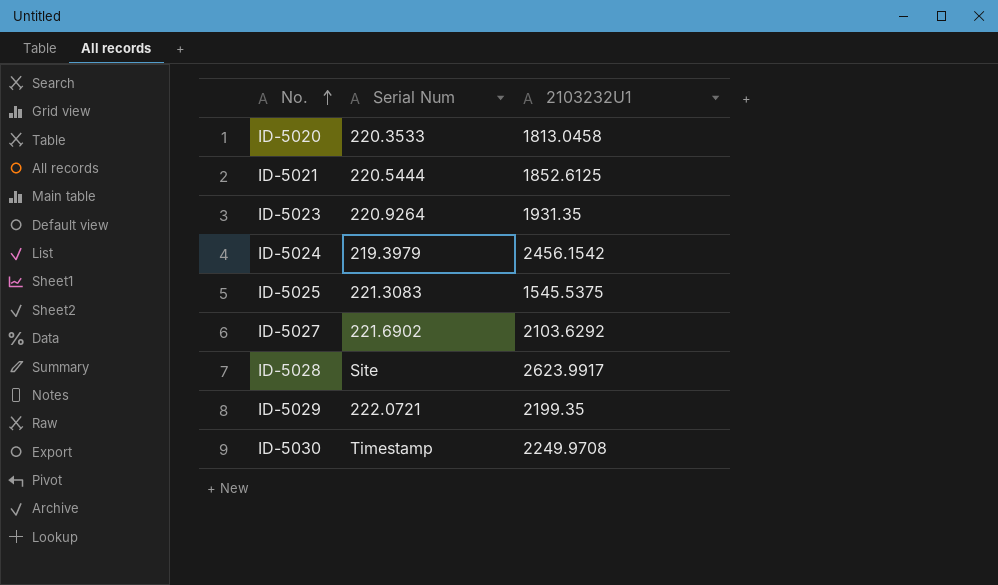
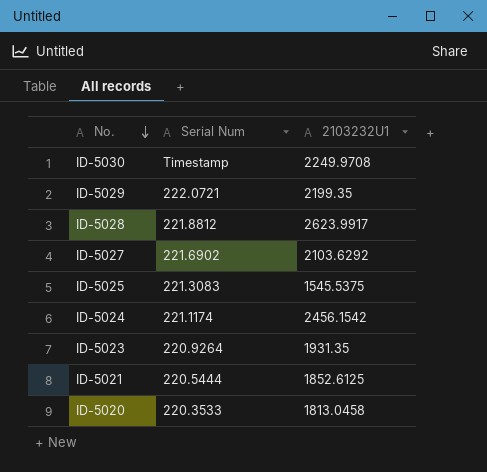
row order: No. ascending -> No. descending
ID-5028 | Serial Num: Site -> 221.8812
ID-5024 | Serial Num: 219.3979 -> 221.1174

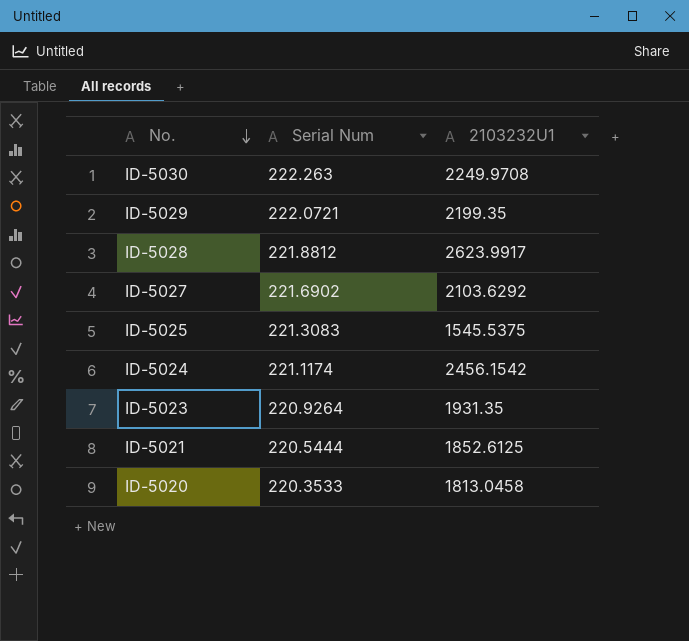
ID-5030 | Serial Num: Timestamp -> 222.263

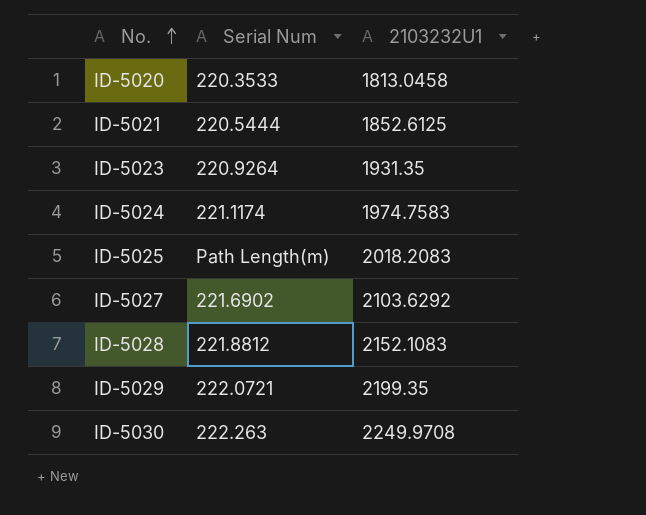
row order: No. descending -> No. ascending
ID-5024 | 2103232U1: 2456.1542 -> 1974.7583
ID-5025 | Serial Num: 221.3083 -> Path Length(m)
ID-5025 | 2103232U1: 1545.5375 -> 2018.2083
ID-5028 | 2103232U1: 2623.9917 -> 2152.1083

